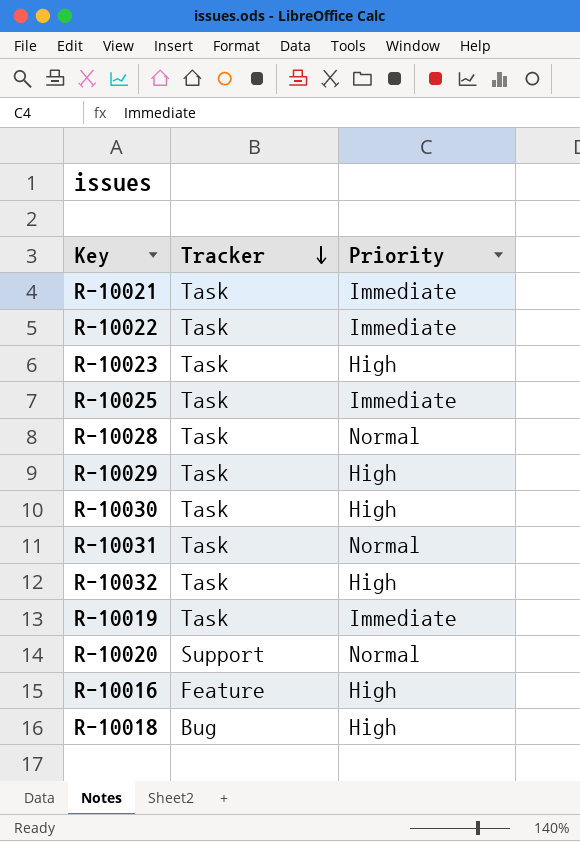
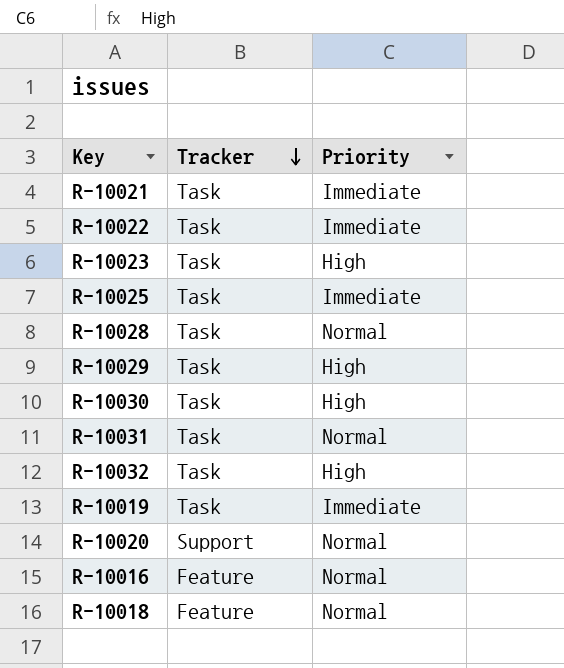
R-10016 | Priority: High -> Normal
R-10018 | Tracker: Bug -> Feature
R-10018 | Priority: High -> Normal

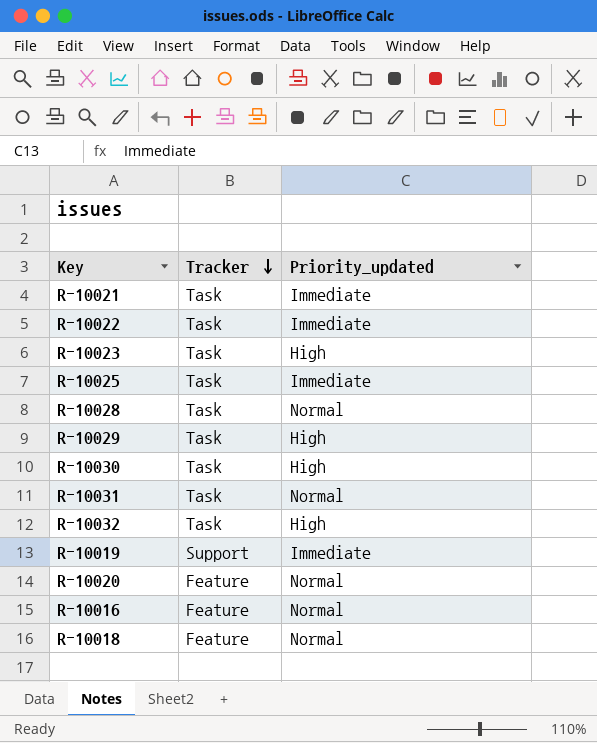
column name: Priority -> Priority_updated
R-10019 | Tracker: Task -> Support
R-10020 | Tracker: Support -> Feature

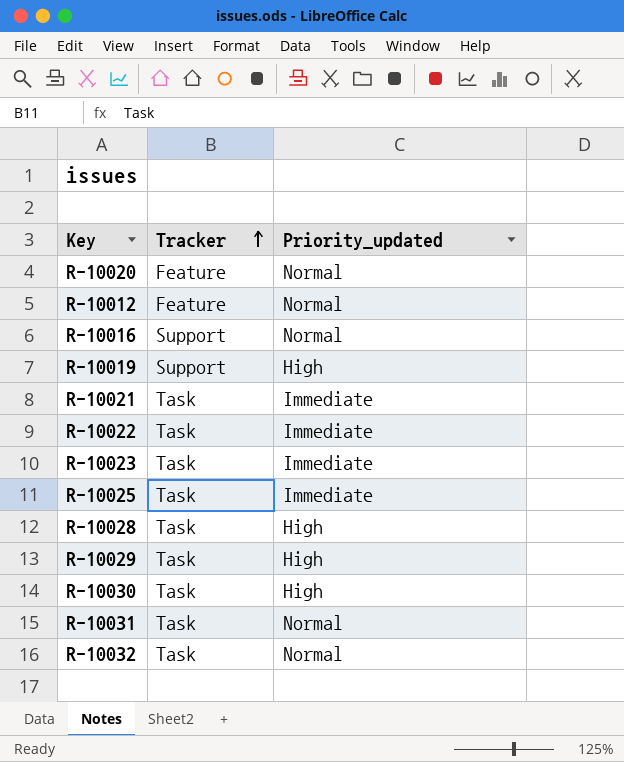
row order: Tracker descending -> Tracker ascending
row R-10018: Feature | Normal -> none
row R-10012: none -> Feature | Normal
R-10016 | Tracker: Feature -> Support
R-10019 | Priority_updated: Immediate -> High
R-10023 | Priority_updated: High -> Immediate
R-10028 | Priority_updated: Normal -> High
R-10032 | Priority_updated: High -> Normal

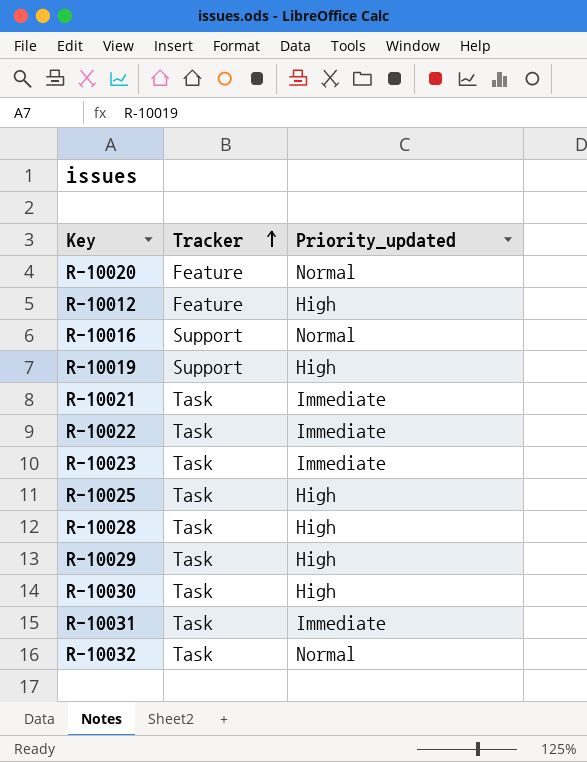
R-10012 | Priority_updated: Normal -> High
R-10025 | Priority_updated: Immediate -> High
R-10031 | Priority_updated: Normal -> Immediate

